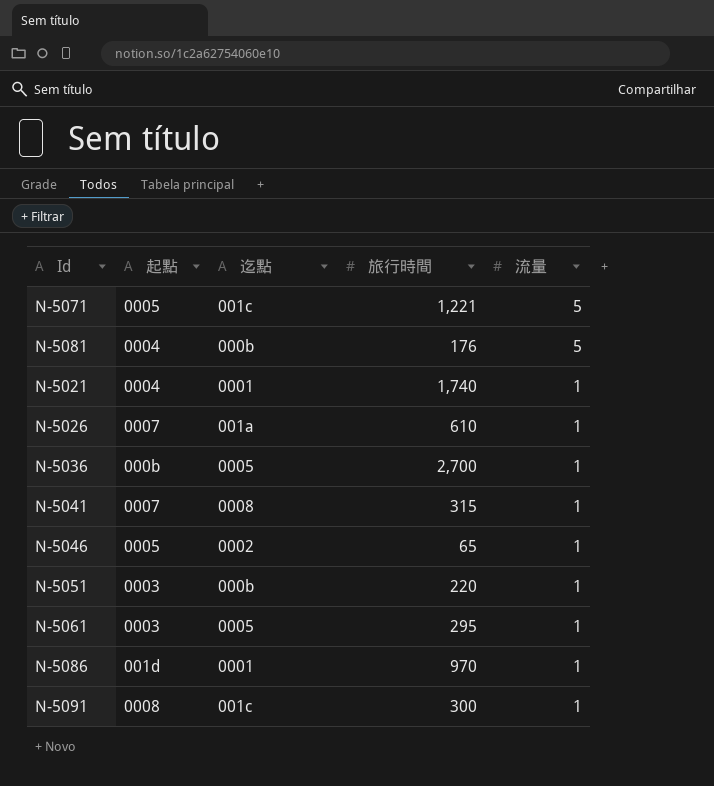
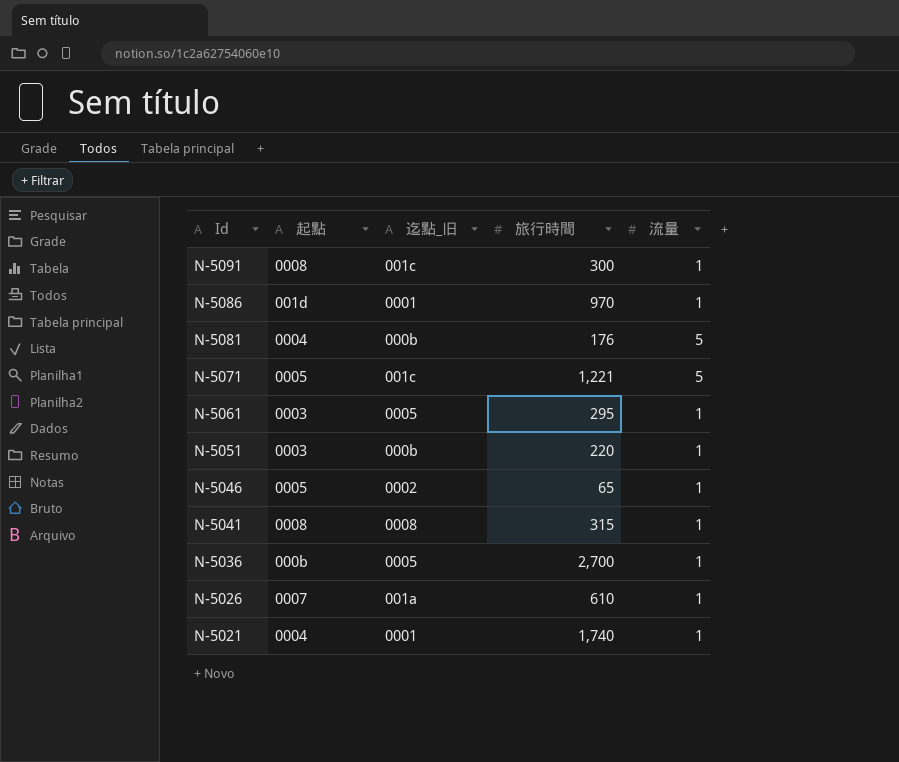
row order: 流量 descending -> Id descending
column name: 迄點 -> 迄點_旧
N-5041 | 起點: 0007 -> 0008

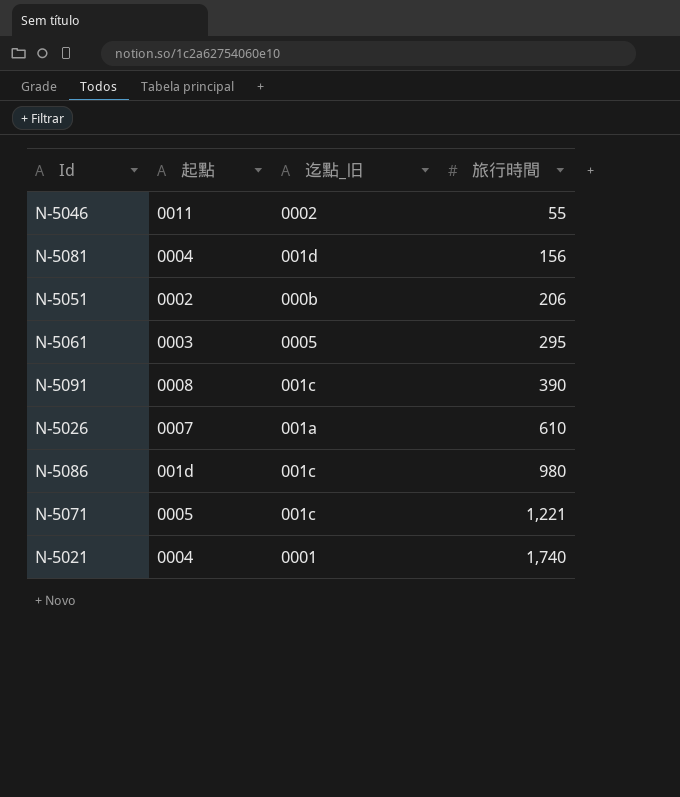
row order: Id descending -> 旅行時間 ascending
column 流量 | position: 5 -> none
row N-5041: 0008 | 0008 | 315 | 1 -> none
row N-5036: 000b | 0005 | 2,700 | 1 -> none
N-5046 | 起點: 0005 -> 0011
N-5046 | 旅行時間: 65 -> 55
N-5081 | 迄點_旧: 000b -> 001d
N-5081 | 旅行時間: 176 -> 156
N-5051 | 起點: 0003 -> 0002
N-5051 | 旅行時間: 220 -> 206
N-5091 | 旅行時間: 300 -> 390
N-5086 | 迄點_旧: 0001 -> 001c
N-5086 | 旅行時間: 970 -> 980

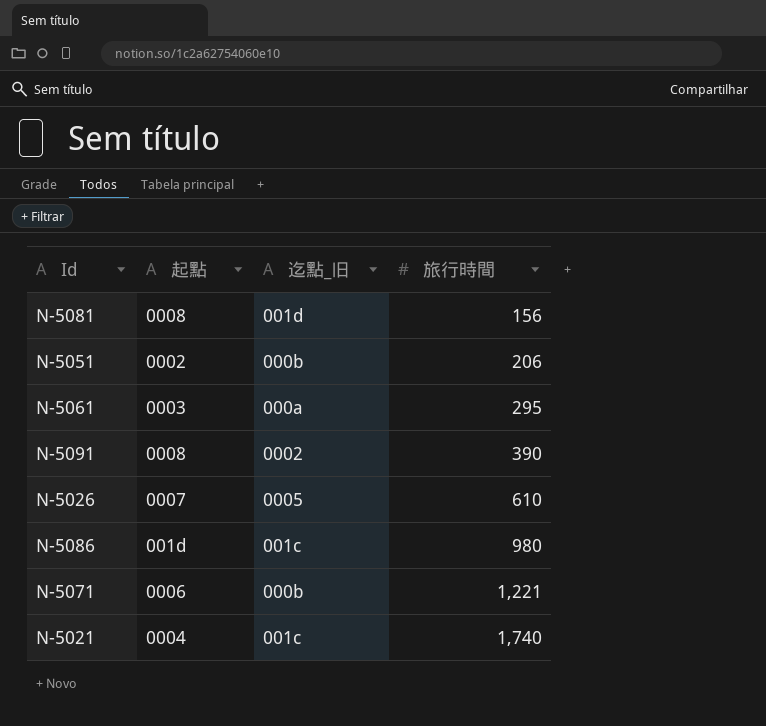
row N-5046: 0011 | 0002 | 55 -> none
N-5081 | 起點: 0004 -> 0008
N-5061 | 迄點_旧: 0005 -> 000a
N-5091 | 迄點_旧: 001c -> 0002
N-5026 | 迄點_旧: 001a -> 0005
N-5071 | 起點: 0005 -> 0006
N-5071 | 迄點_旧: 001c -> 000b
N-5021 | 迄點_旧: 0001 -> 001c

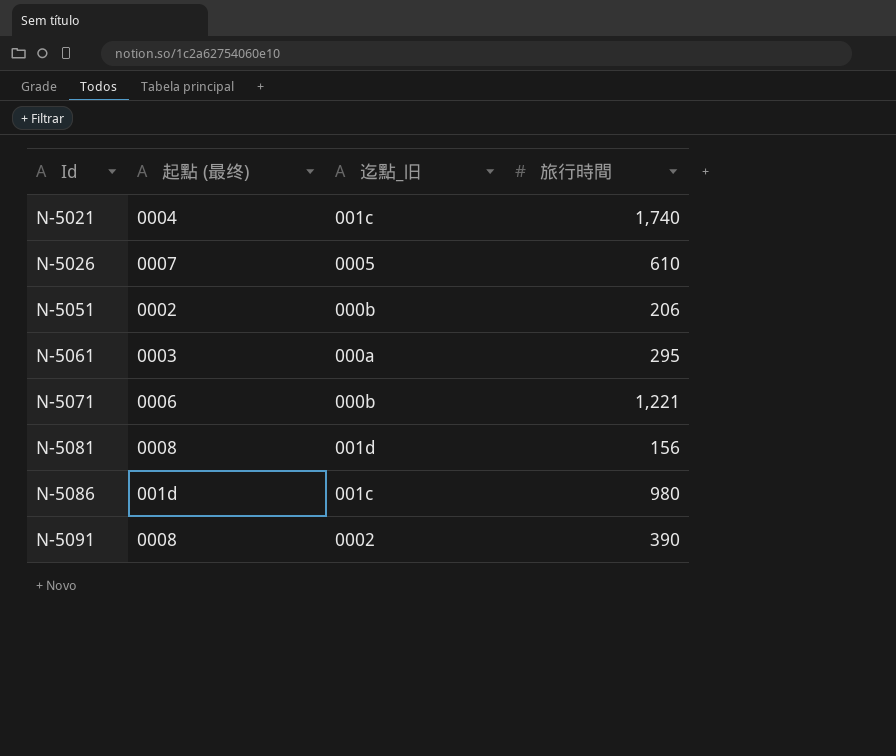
row order: 旅行時間 ascending -> Id ascending
column name: 起點 -> 起點 (最终)

